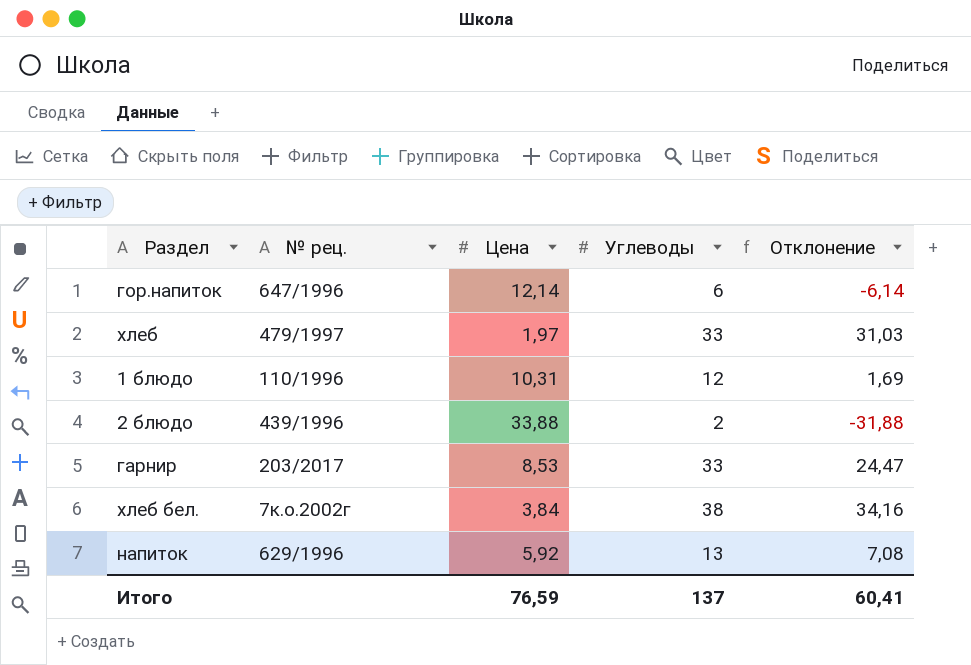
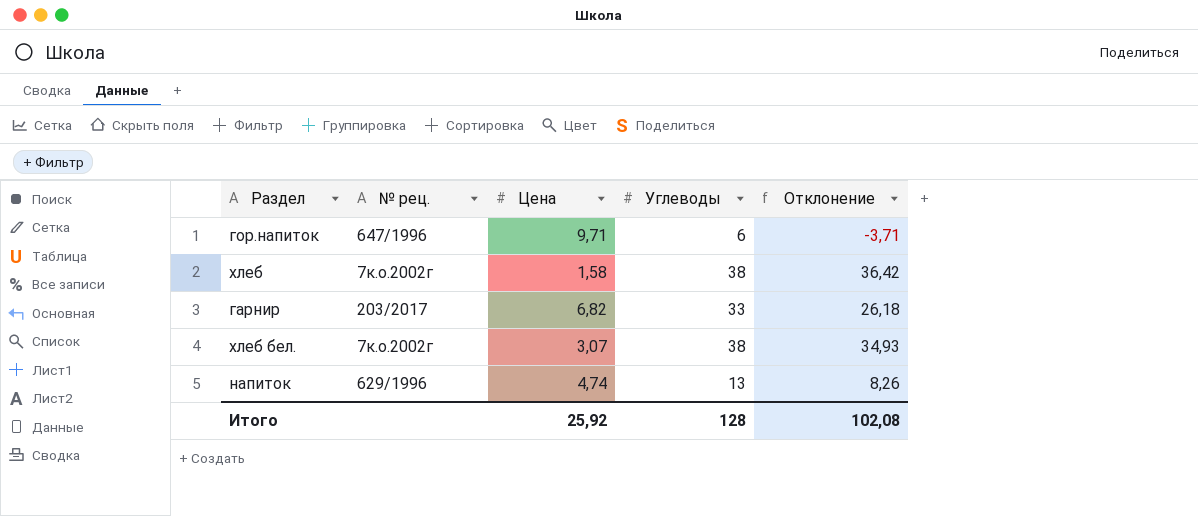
row 1 блюдо: 110/1996 | 10,31 | 12 | 1,69 -> none
row 2 блюдо: 439/1996 | 33,88 | 2 | -31,88 -> none
гор.напиток | Цена: 12,14 -> 9,71
гор.напиток | Отклонение: -6,14 -> -3,71
хлеб | № рец.: 479/1997 -> 7к.о.2002г
хлеб | Цена: 1,97 -> 1,58
хлеб | Углеводы: 33 -> 38
хлеб | Отклонение: 31,03 -> 36,42
гарнир | Цена: 8,53 -> 6,82
гарнир | Отклонение: 24,47 -> 26,18
хлеб бел. | Цена: 3,84 -> 3,07
хлеб бел. | Отклонение: 34,16 -> 34,93
напиток | Цена: 5,92 -> 4,74
напиток | Отклонение: 7,08 -> 8,26
Итого | Цена: 76,59 -> 25,92
Итого | Углеводы: 137 -> 128
Итого | Отклонение: 60,41 -> 102,08

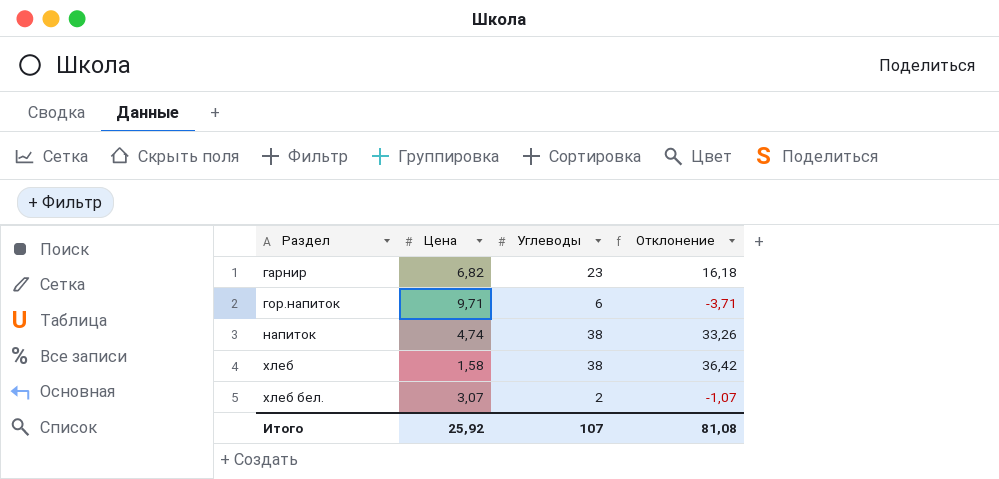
row order: none -> Раздел ascending
column № рец. | position: 2 -> none
гарнир | Углеводы: 33 -> 23
гарнир | Отклонение: 26,18 -> 16,18
напиток | Углеводы: 13 -> 38
напиток | Отклонение: 8,26 -> 33,26
хлеб бел. | Углеводы: 38 -> 2
хлеб бел. | Отклонение: 34,93 -> -1,07
Итого | Углеводы: 128 -> 107
Итого | Отклонение: 102,08 -> 81,08

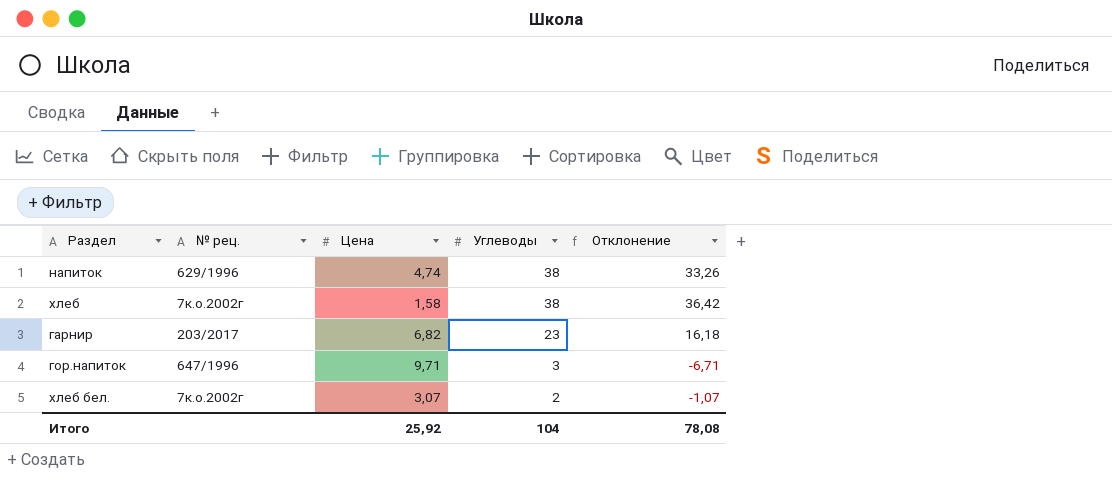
row order: Раздел ascending -> Углеводы descending
column № рец. | position: none -> 2
гор.напиток | Углеводы: 6 -> 3
гор.напиток | Отклонение: -3,71 -> -6,71
Итого | Углеводы: 107 -> 104
Итого | Отклонение: 81,08 -> 78,08

